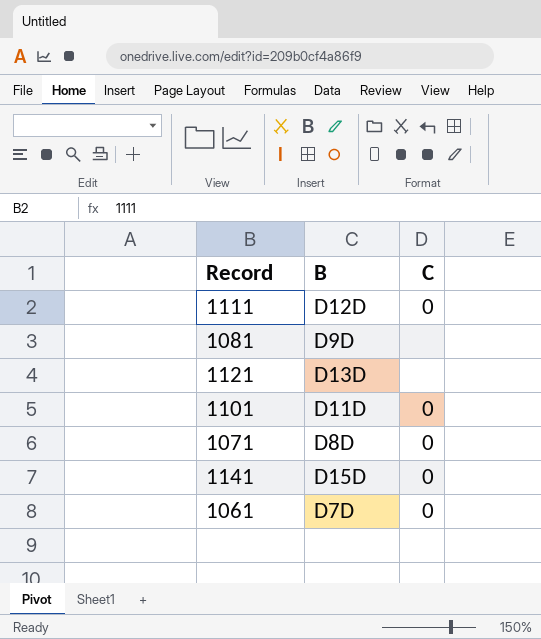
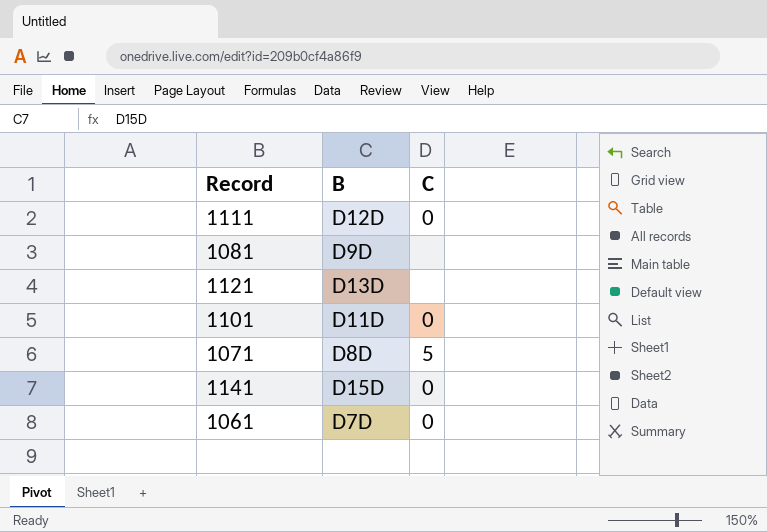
1071 | C: 0 -> 5

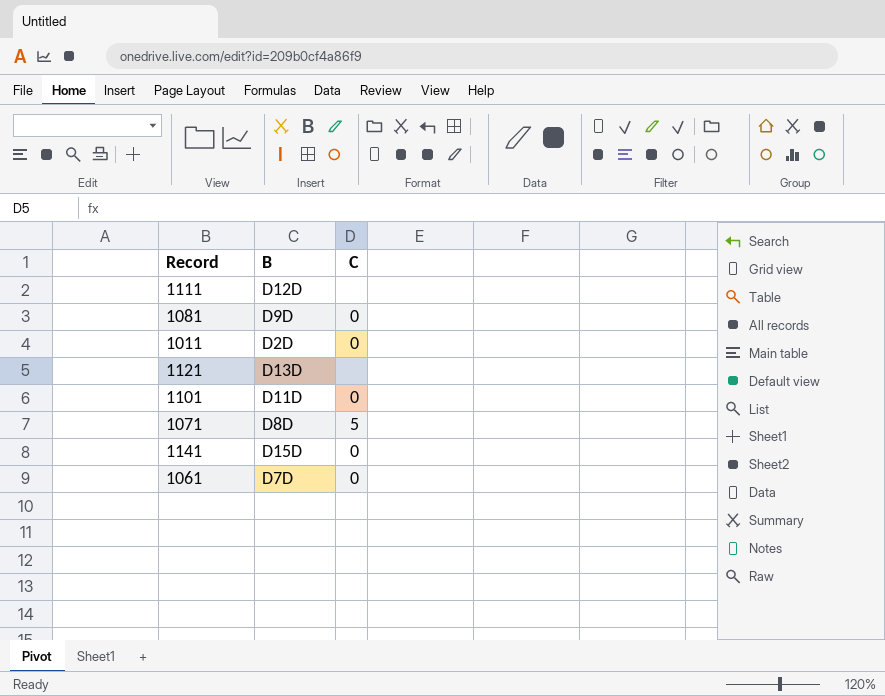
1111 | C: 0 -> none
1081 | C: none -> 0
row 1011: none -> D2D | 0

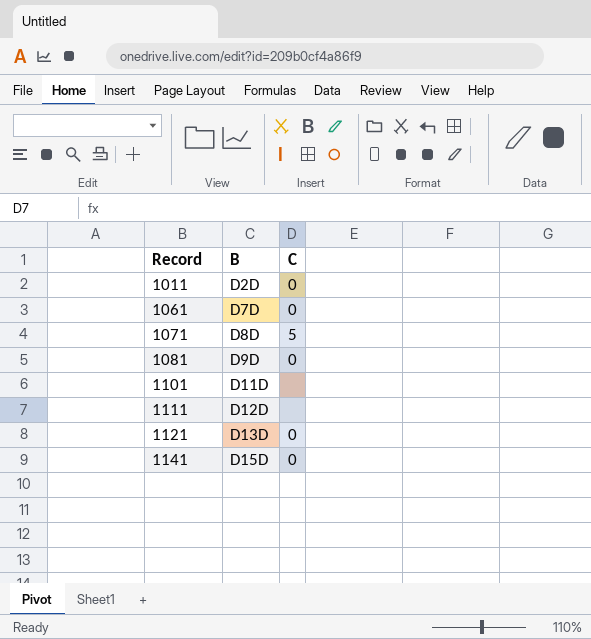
row order: none -> Record ascending
1101 | C: 0 -> none
1121 | C: none -> 0

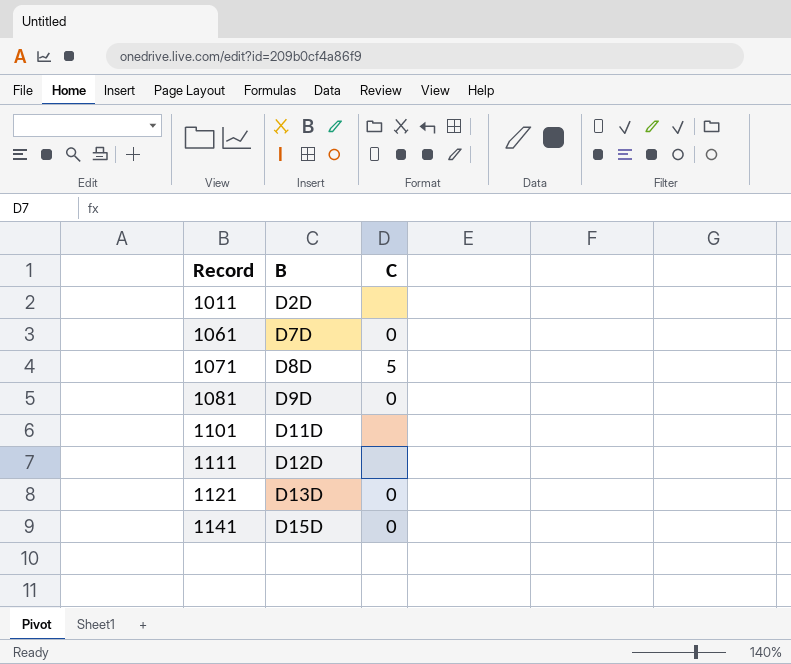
1011 | C: 0 -> none

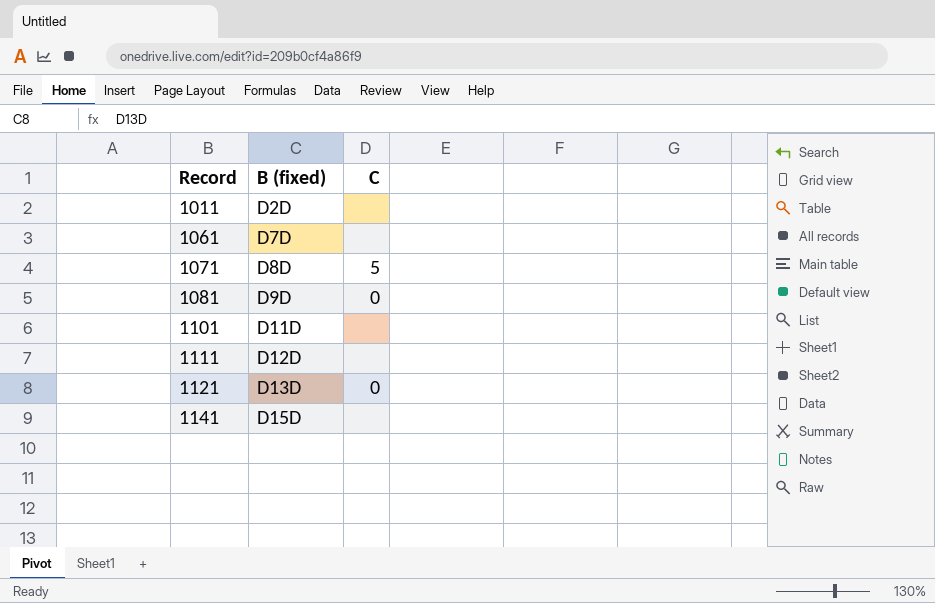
column name: B -> B (fixed)
1061 | C: 0 -> none
1141 | C: 0 -> none

